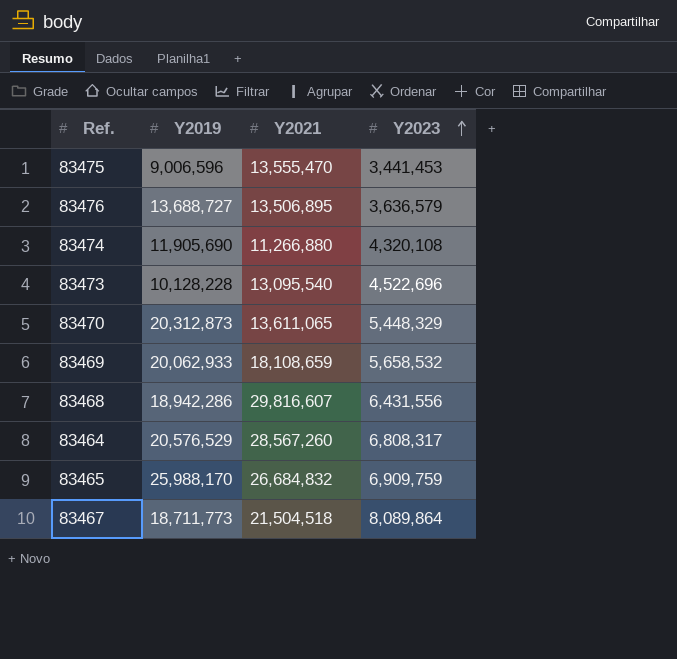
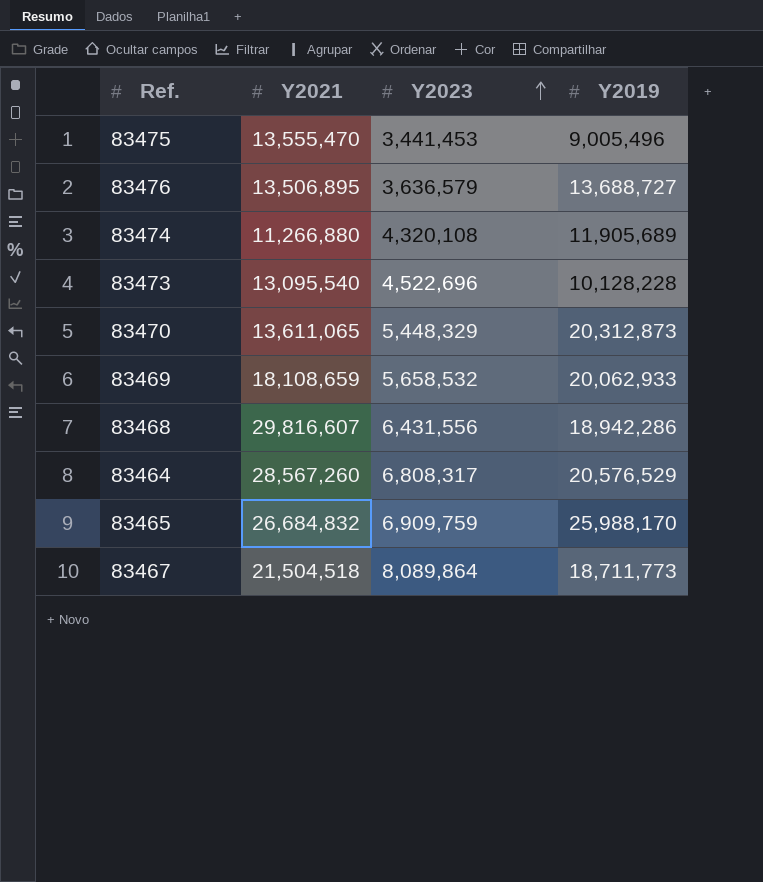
column Y2019 | position: 2 -> 4
83475 | Y2019: 9,006,596 -> 9,005,496
83474 | Y2019: 11,905,690 -> 11,905,689

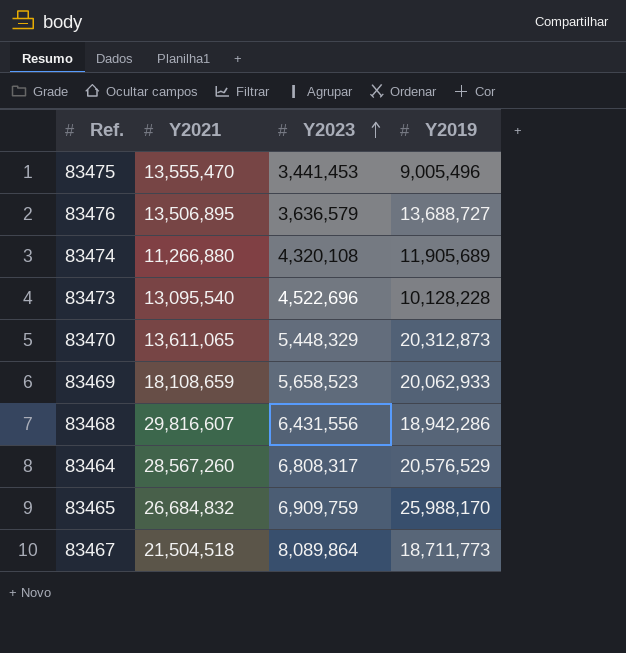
83469 | Y2023: 5,658,532 -> 5,658,523

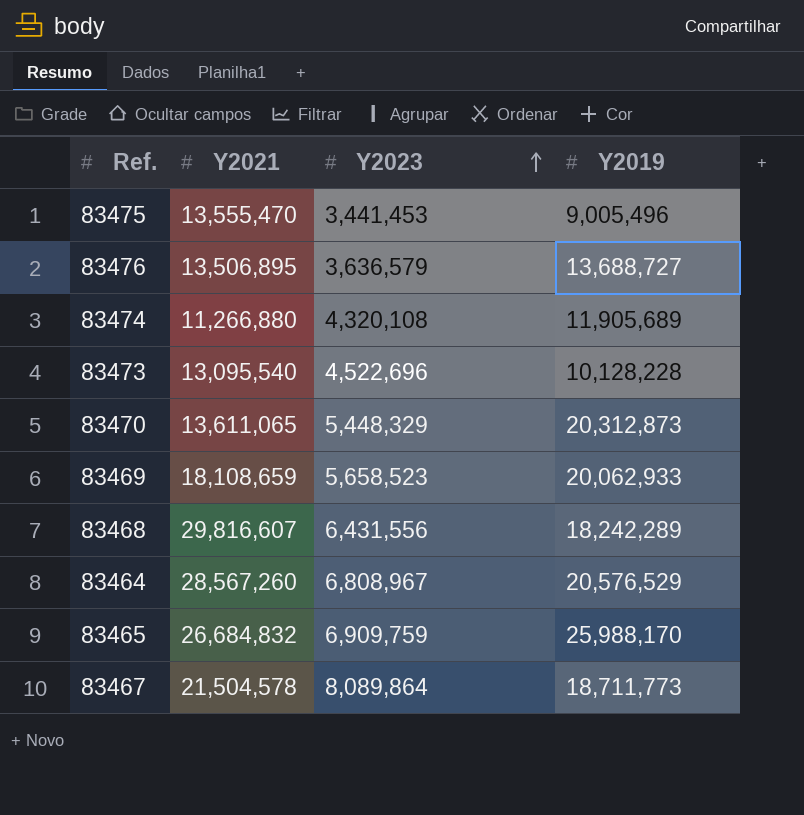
83468 | Y2019: 18,942,286 -> 18,242,289
83464 | Y2023: 6,808,317 -> 6,808,967
83467 | Y2021: 21,504,518 -> 21,504,578

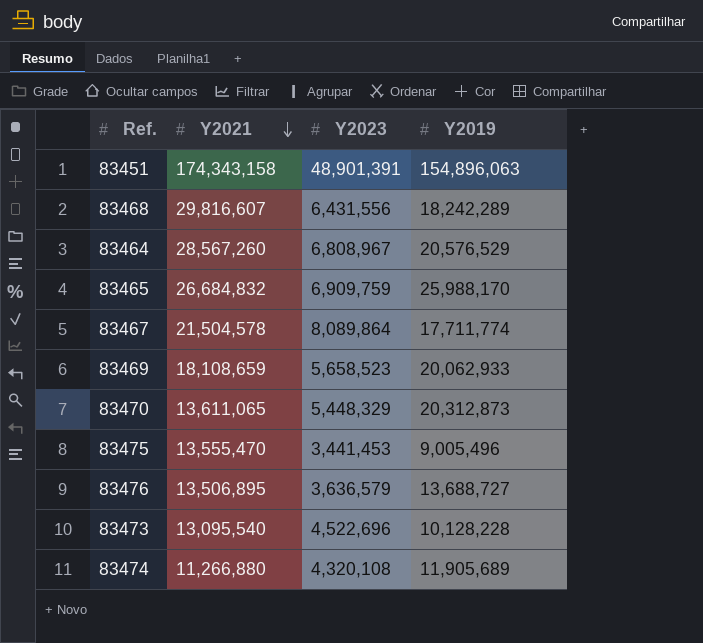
row order: Y2023 ascending -> Y2021 descending
row 83451: none -> 174,343,158 | 48,901,391 | 154,896,063
83467 | Y2019: 18,711,773 -> 17,711,774

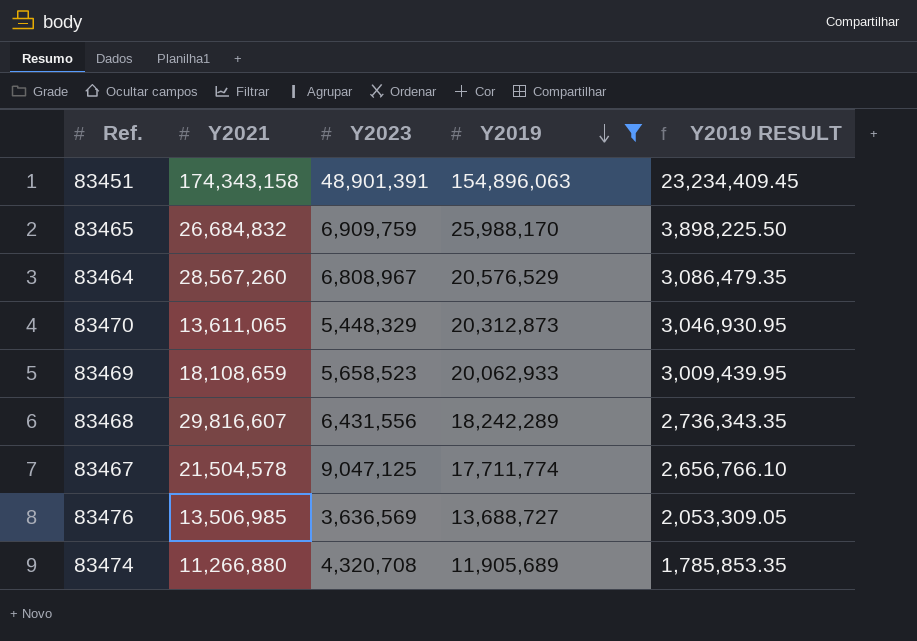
filter: none -> Y2019 >= 11,905,689
row order: Y2021 descending -> Y2019 descending
column Y2019 RESULT | formula: none -> [Y2019] * 0.15
83467 | Y2023: 8,089,864 -> 9,047,125
83476 | Y2021: 13,506,895 -> 13,506,985
83476 | Y2023: 3,636,579 -> 3,636,569
83474 | Y2023: 4,320,108 -> 4,320,708

